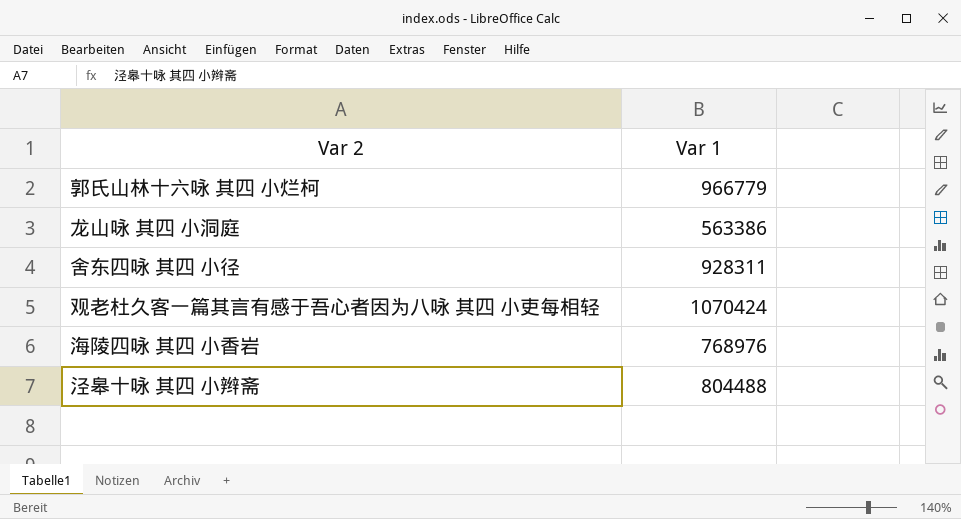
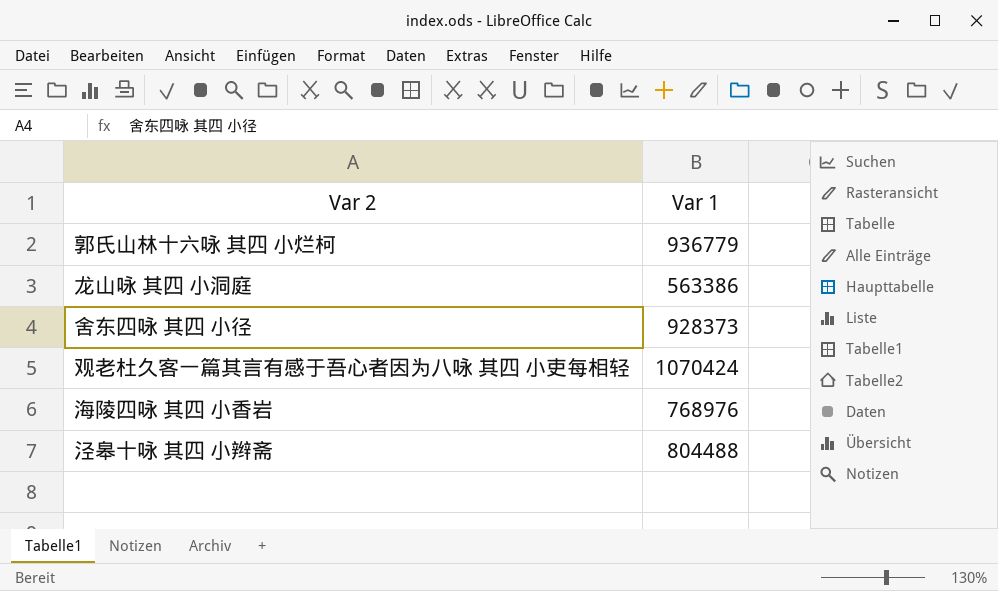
郭氏山林十六咏 其四 小烂柯 | Var 1: 966779 -> 936779
舍东四咏 其四 小径 | Var 1: 928311 -> 928373

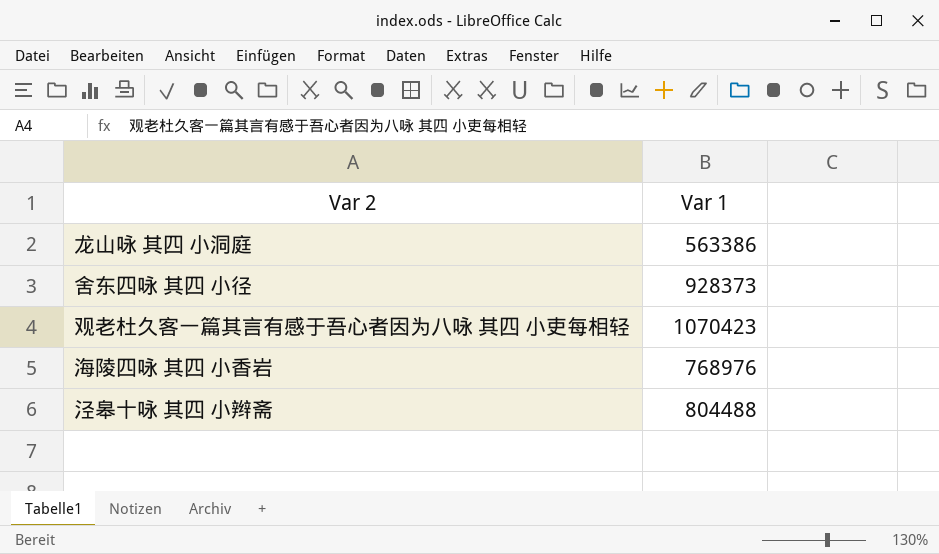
row 郭氏山林十六咏 其四 小烂柯: 936779 -> none
观老杜久客一篇其言有感于吾心者因为八咏 其四 小吏每相轻 | Var 1: 1070424 -> 1070423

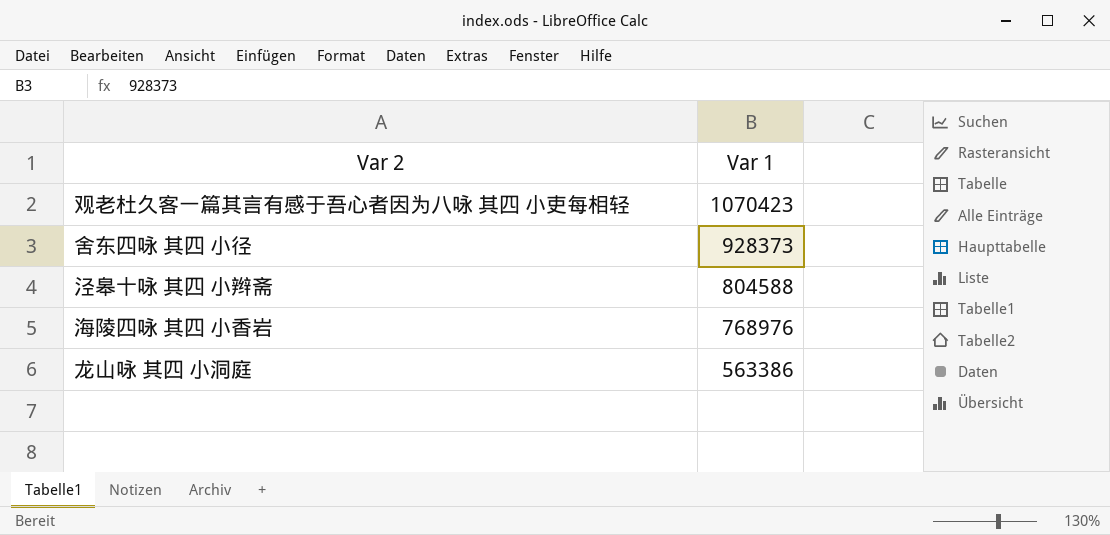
row order: none -> Var 1 descending
泾皋十咏 其四 小辫斋 | Var 1: 804488 -> 804588

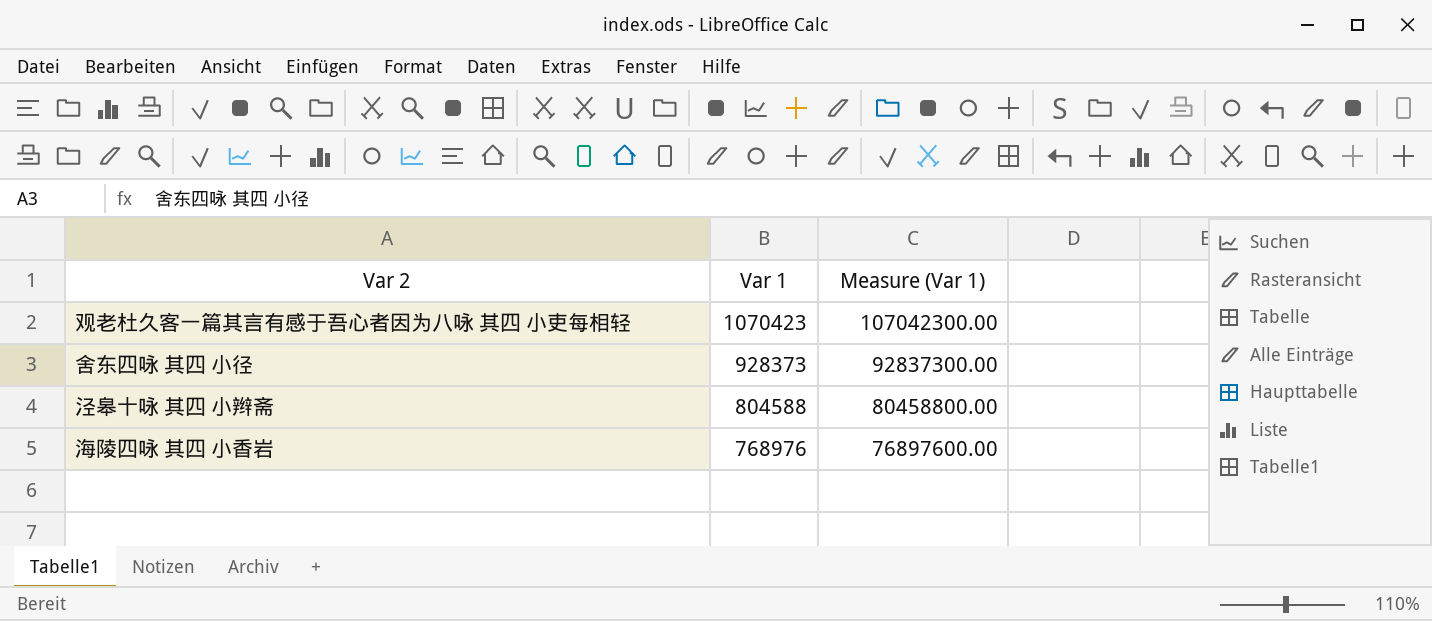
column Measure (Var 1) | formula: none -> [Var 1] * 100
row 龙山咏 其四 小洞庭: 563386 -> none

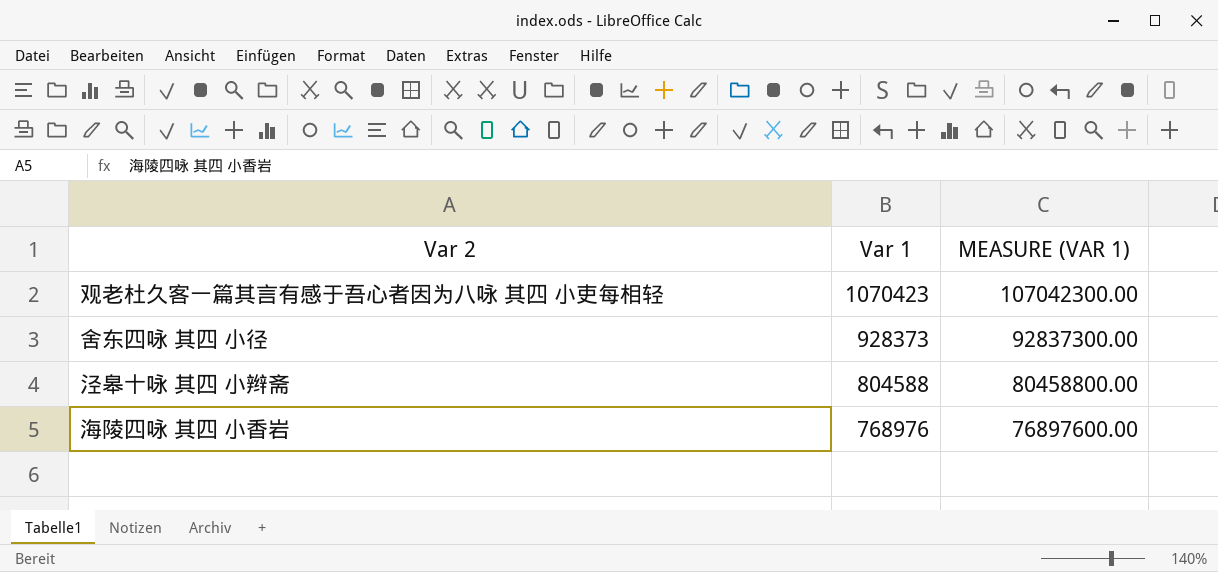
column name: Measure (Var 1) -> MEASURE (VAR 1)

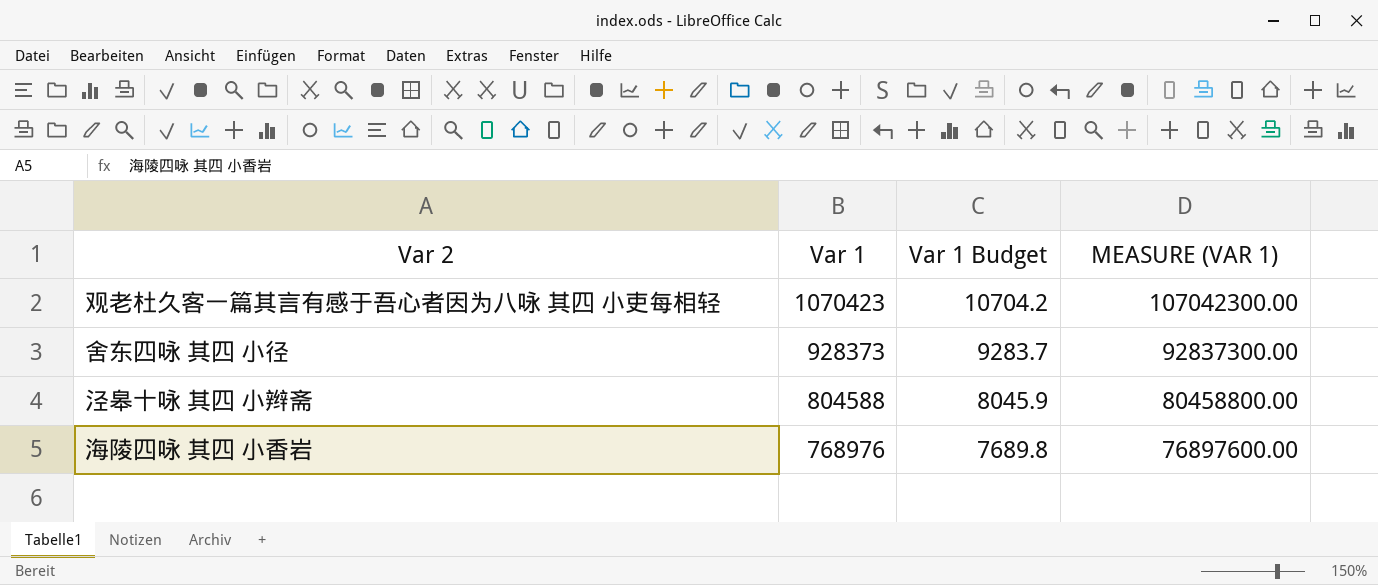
column Var 1 Budget | formula: none -> [Var 1] * 0.01

